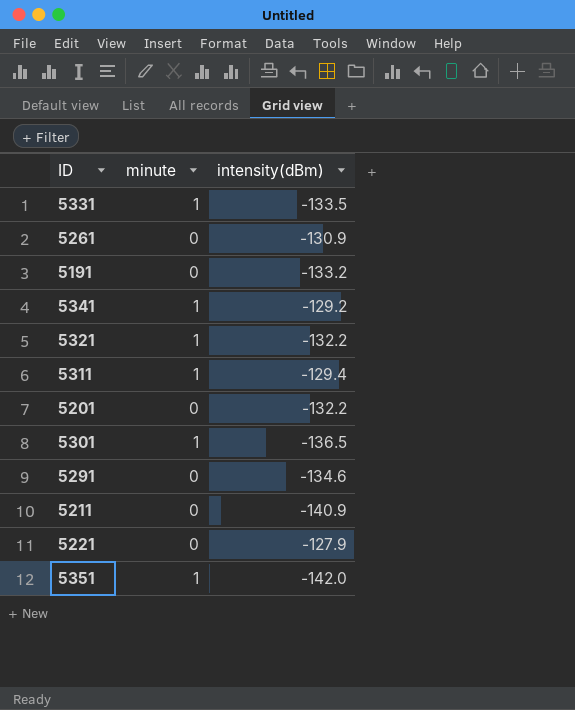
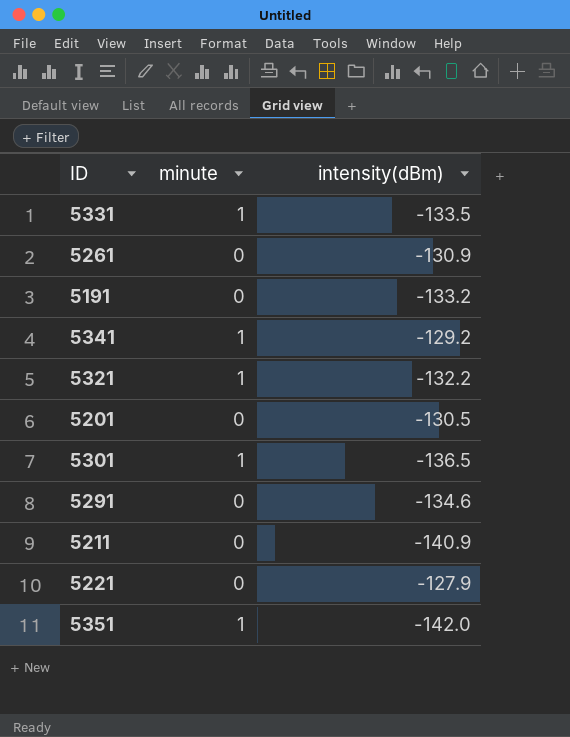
row 5311: 1 | -129.4 -> none
5201 | intensity(dBm): -132.2 -> -130.5

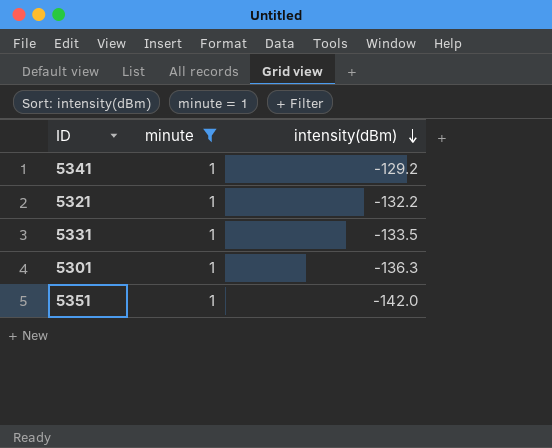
filter: none -> minute = 1
row order: none -> intensity(dBm) descending
5301 | intensity(dBm): -136.5 -> -136.3

